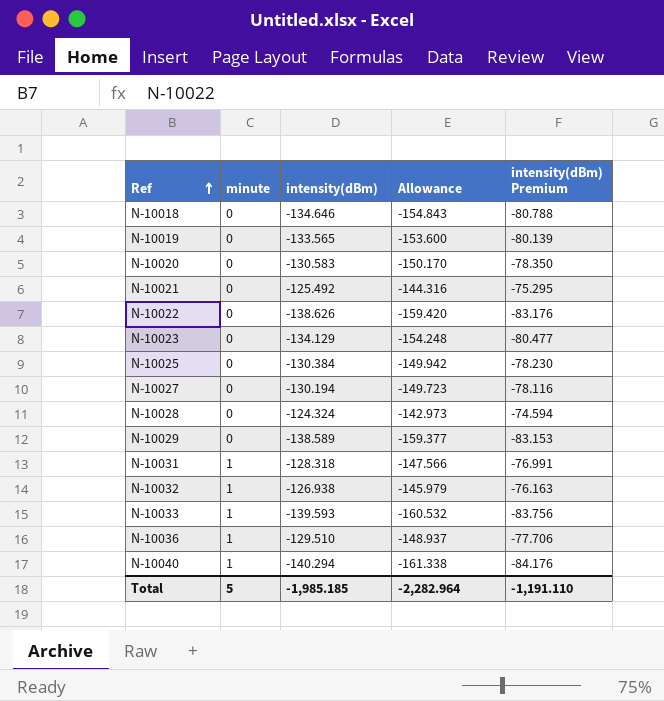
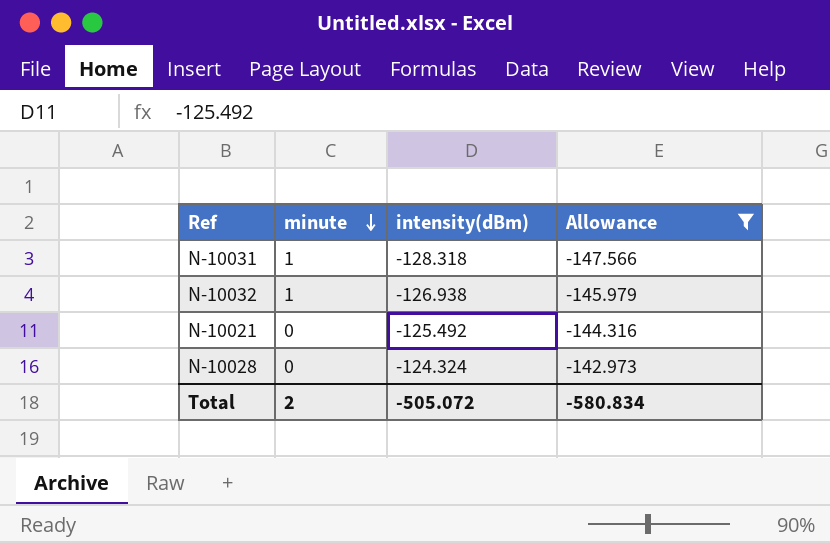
filter: none -> Allowance >= -147.566
row order: Ref ascending -> minute descending
column intensity(dBm) Premium | formula: [intensity(dBm)] * 0.6 -> none
Total | minute: 5 -> 2
Total | intensity(dBm): -1,985.185 -> -505.072
Total | Allowance: -2,282.964 -> -580.834

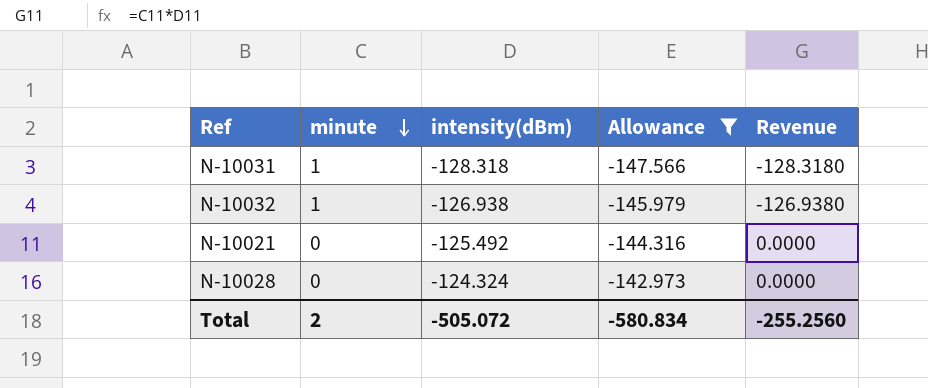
column Revenue | formula: none -> [minute] * [intensity(dBm)]

